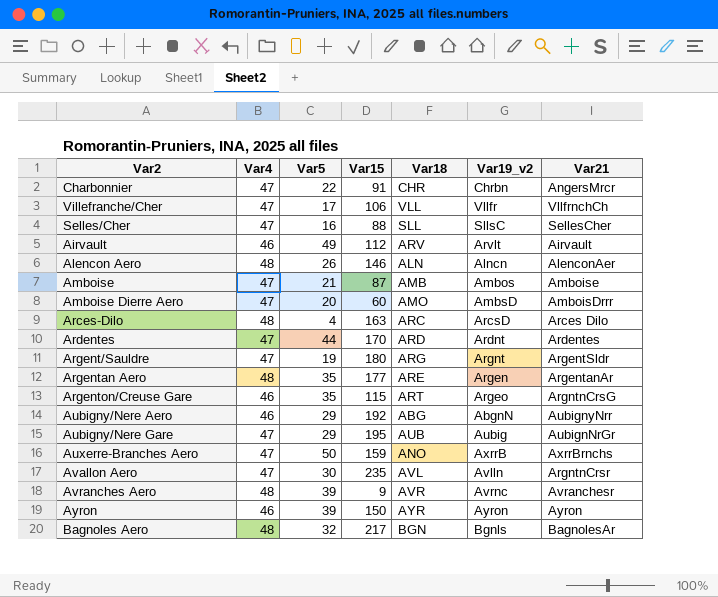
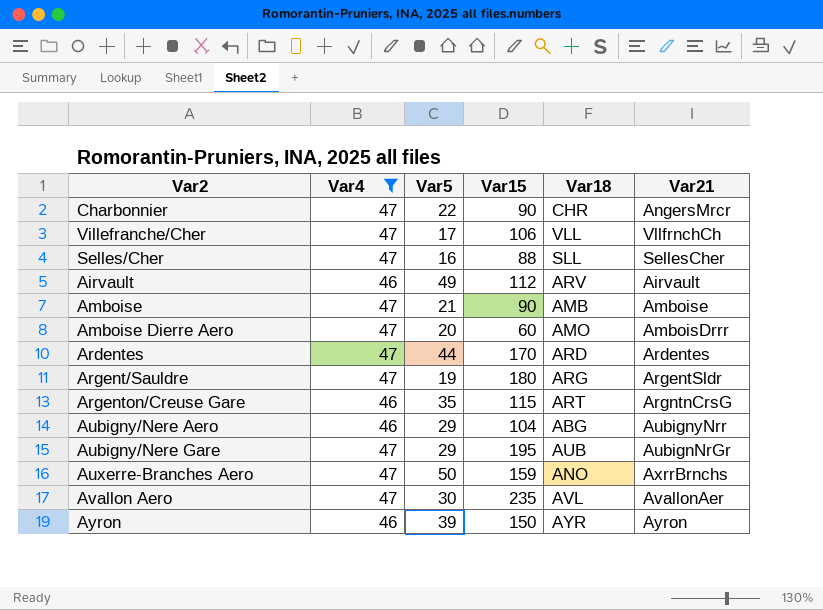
filter: none -> Var4 != 48
column Var19_v2 | position: 6 -> none
Charbonnier | Var15: 91 -> 90
Amboise | Var15: 87 -> 90
Aubigny/Nere Aero | Var15: 192 -> 104
Avallon Aero | Var21: ArgntnCrsr -> AvallonAer

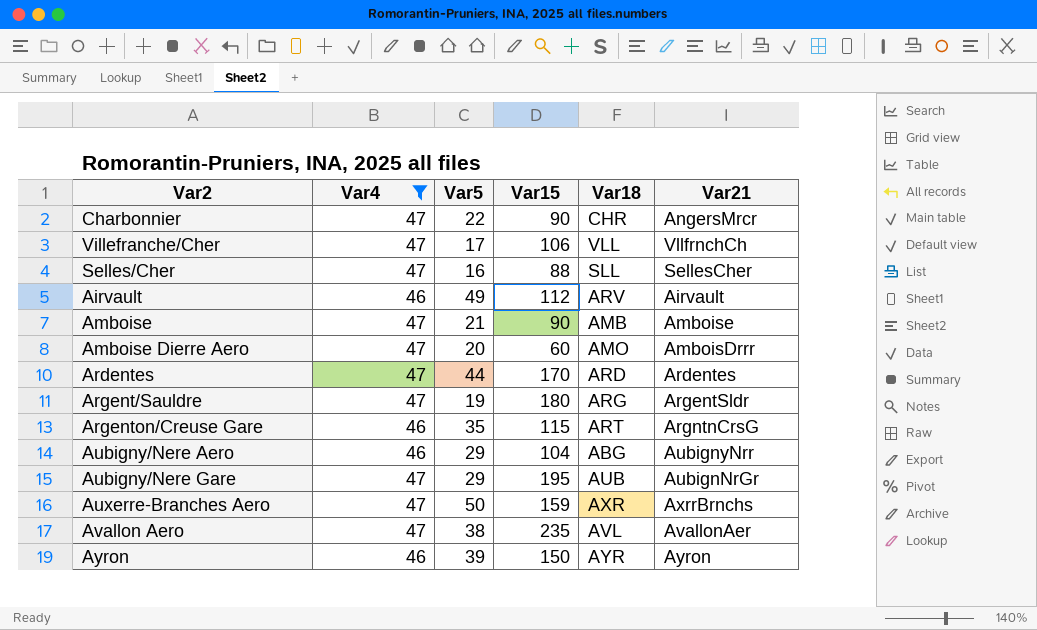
Auxerre-Branches Aero | Var18: ANO -> AXR
Avallon Aero | Var5: 30 -> 38

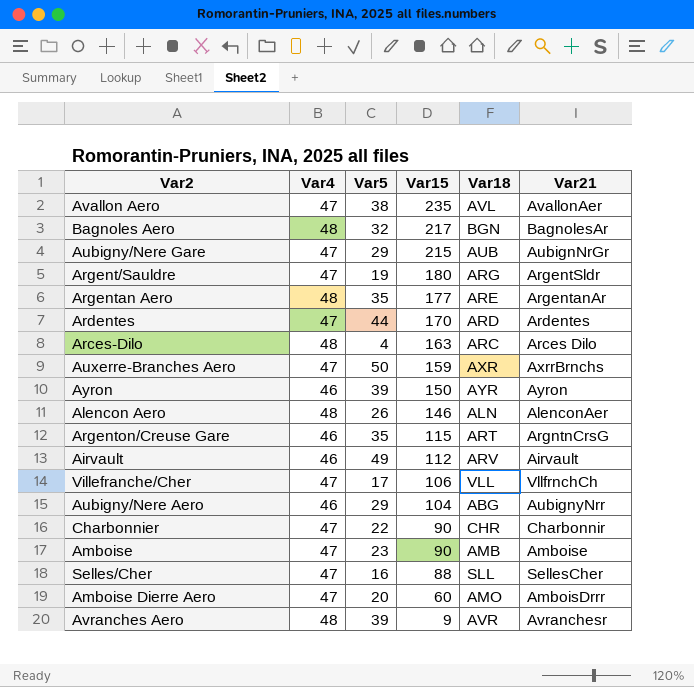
filter: Var4 != 48 -> none
row order: none -> Var15 descending
Aubigny/Nere Gare | Var15: 195 -> 215
Charbonnier | Var21: AngersMrcr -> Charbonnir
Amboise | Var5: 21 -> 23

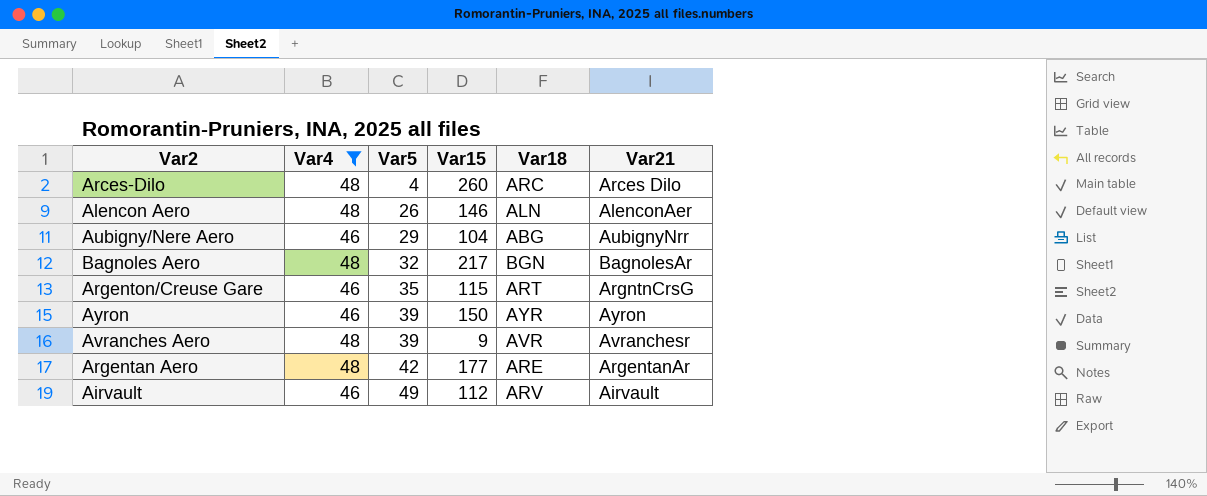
filter: none -> Var4 != 47
row order: Var15 descending -> Var5 ascending
Arces-Dilo | Var15: 163 -> 260
Argentan Aero | Var5: 35 -> 42

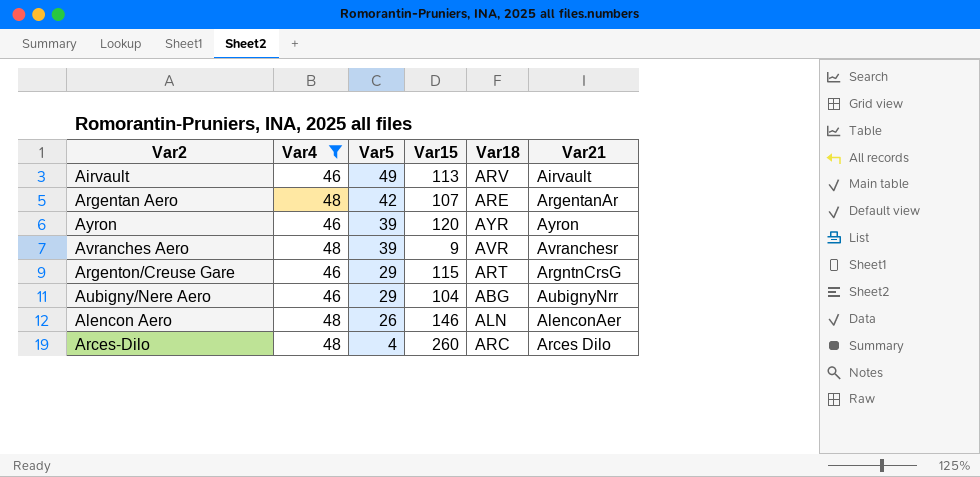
row order: Var5 ascending -> Var5 descending
row Bagnoles Aero: 48 | 32 | 217 | BGN | BagnolesAr -> none
Airvault | Var15: 112 -> 113
Argentan Aero | Var15: 177 -> 107
Ayron | Var15: 150 -> 120
Argenton/Creuse Gare | Var5: 35 -> 29

